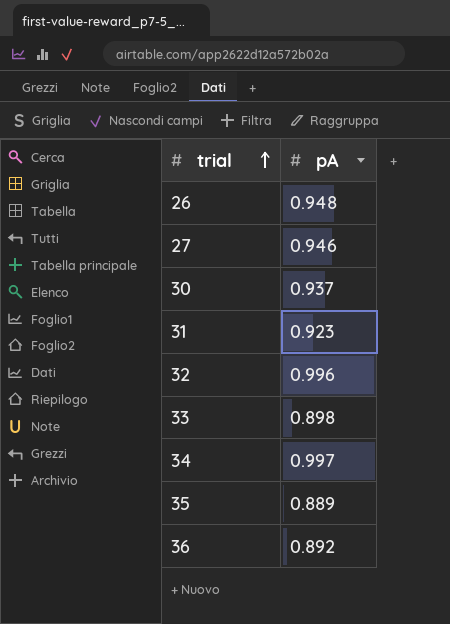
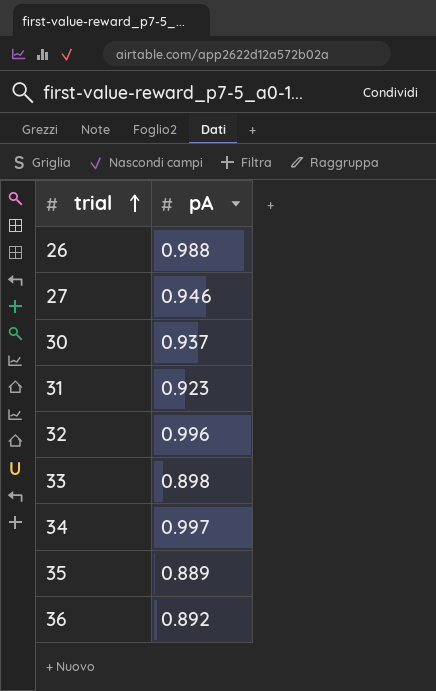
26 | pA: 0.948 -> 0.988

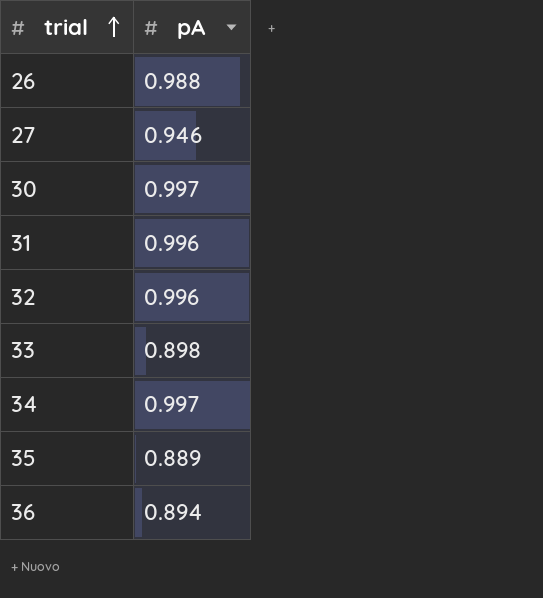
30 | pA: 0.937 -> 0.997
31 | pA: 0.923 -> 0.996
36 | pA: 0.892 -> 0.894

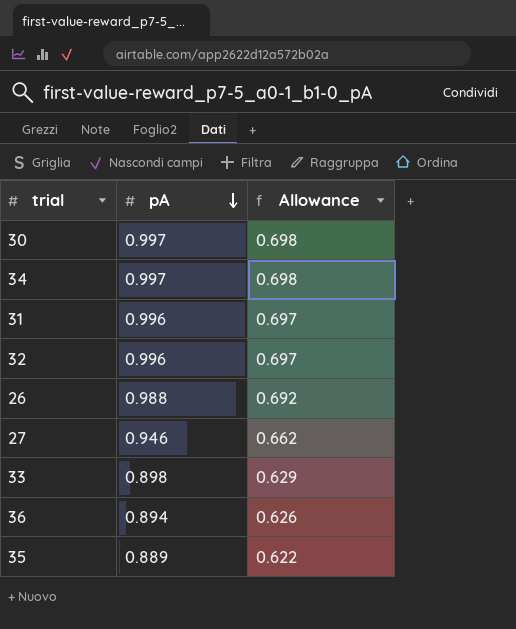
row order: trial ascending -> pA descending
column Allowance | formula: none -> [pA] * 0.7

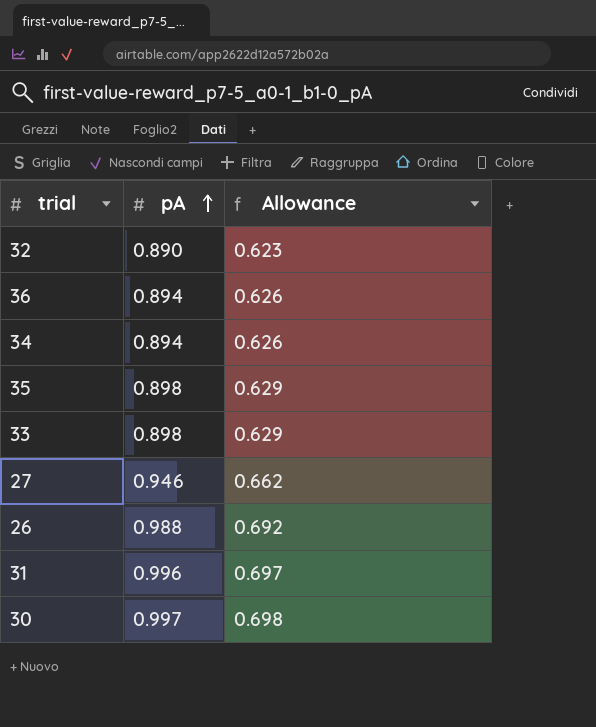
row order: pA descending -> pA ascending
32 | pA: 0.996 -> 0.890
32 | Allowance: 0.697 -> 0.623
34 | pA: 0.997 -> 0.894
34 | Allowance: 0.698 -> 0.626
35 | pA: 0.889 -> 0.898
35 | Allowance: 0.622 -> 0.629

